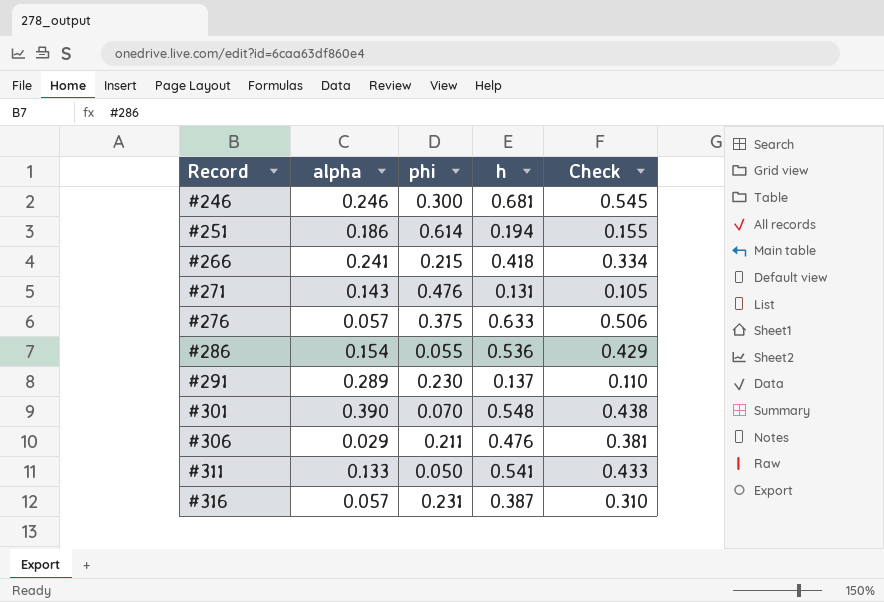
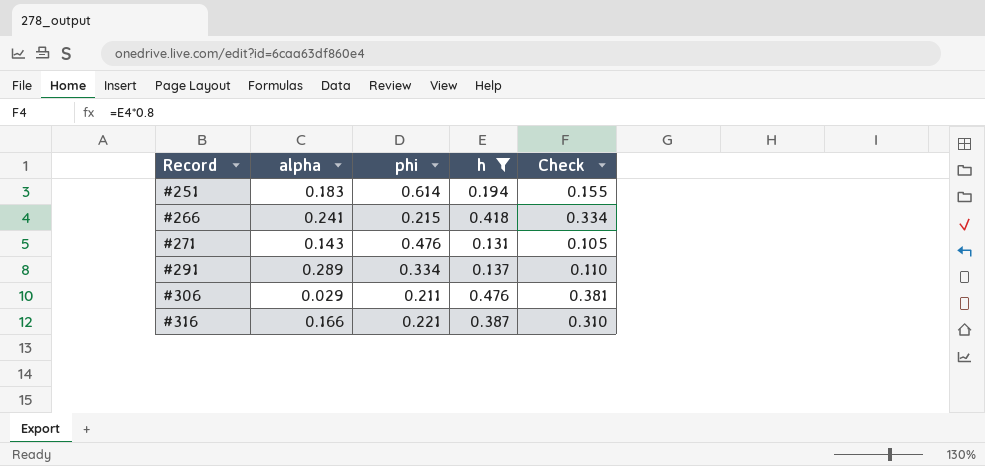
filter: none -> h <= 0.476
#251 | alpha: 0.186 -> 0.183
#291 | phi: 0.230 -> 0.334
#316 | alpha: 0.057 -> 0.166
#316 | phi: 0.231 -> 0.221

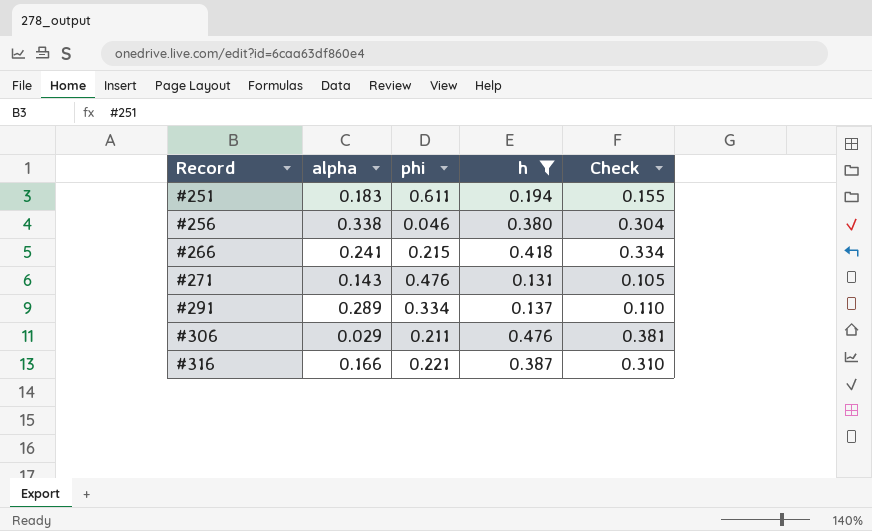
#251 | phi: 0.614 -> 0.611
row #256: none -> 0.338 | 0.046 | 0.380 | 0.304

